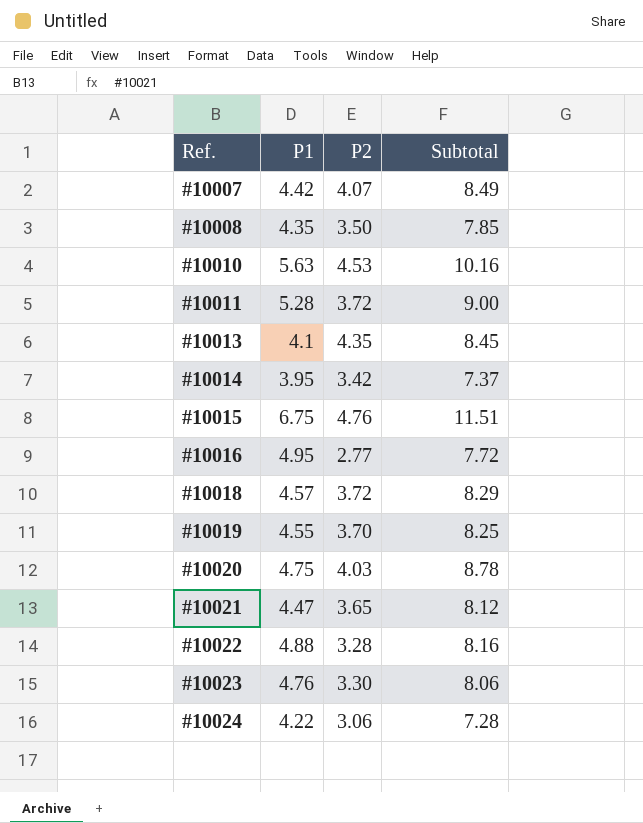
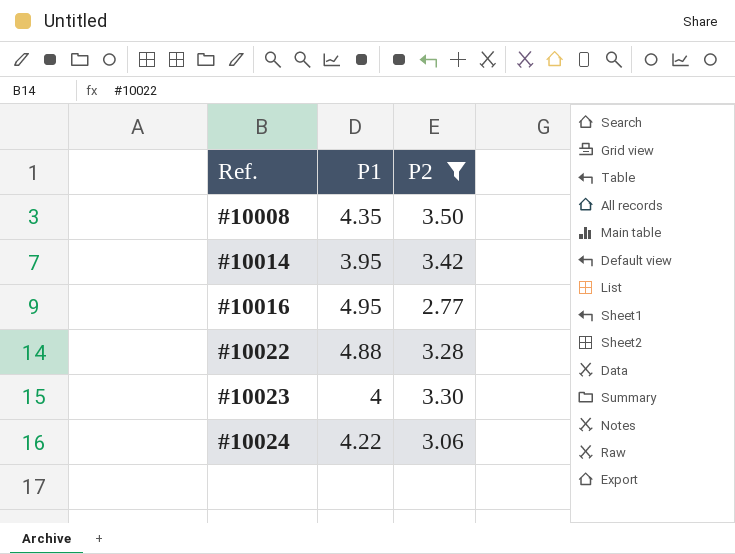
filter: none -> P2 <= 3.50
column Subtotal | formula: [P1] + [P2] -> none
#10023 | P1: 4.76 -> 4

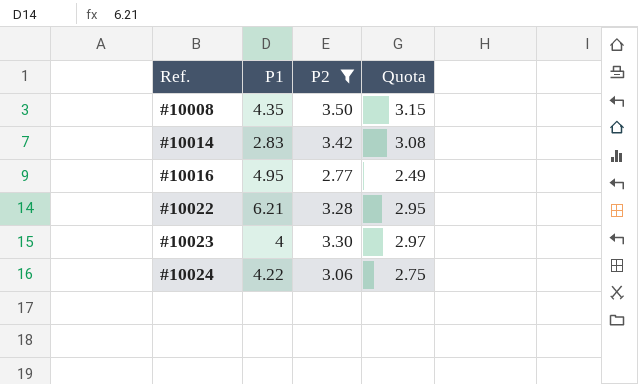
column Quota | formula: none -> [P2] * 0.9
#10014 | P1: 3.95 -> 2.83
#10022 | P1: 4.88 -> 6.21

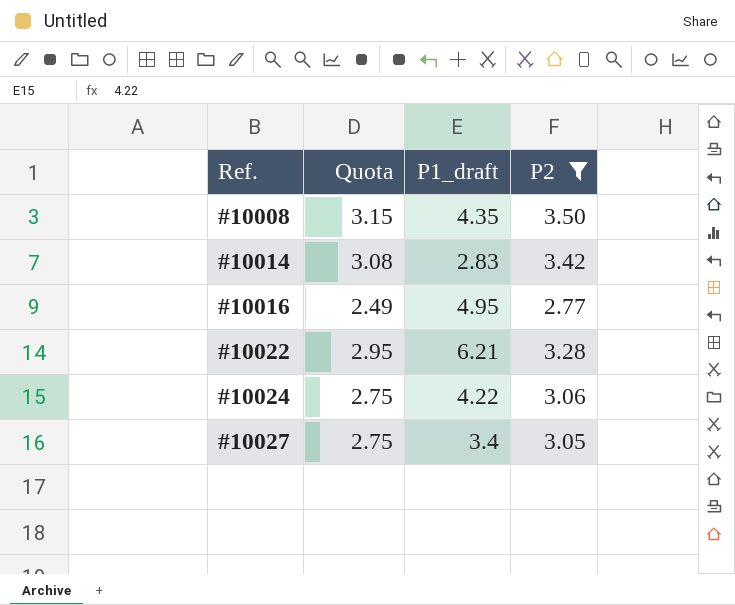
column Quota | position: 4 -> 2
column name: P1 -> P1_draft
row #10023: 4 | 3.30 | 2.97 -> none
row #10027: none -> 2.75 | 3.4 | 3.05

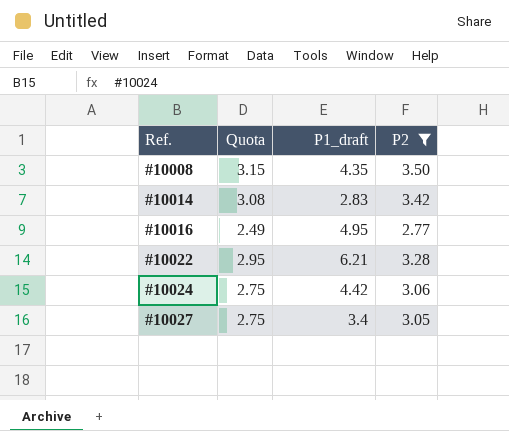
#10024 | P1_draft: 4.22 -> 4.42

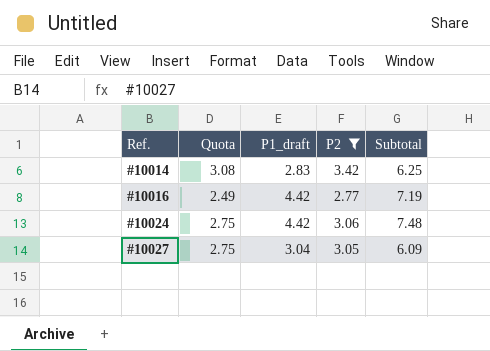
column Subtotal | formula: none -> [P1_draft] + [P2]
row #10008: 3.15 | 4.35 | 3.50 -> none
row #10022: 2.95 | 6.21 | 3.28 -> none
#10016 | P1_draft: 4.95 -> 4.42
#10027 | P1_draft: 3.4 -> 3.04

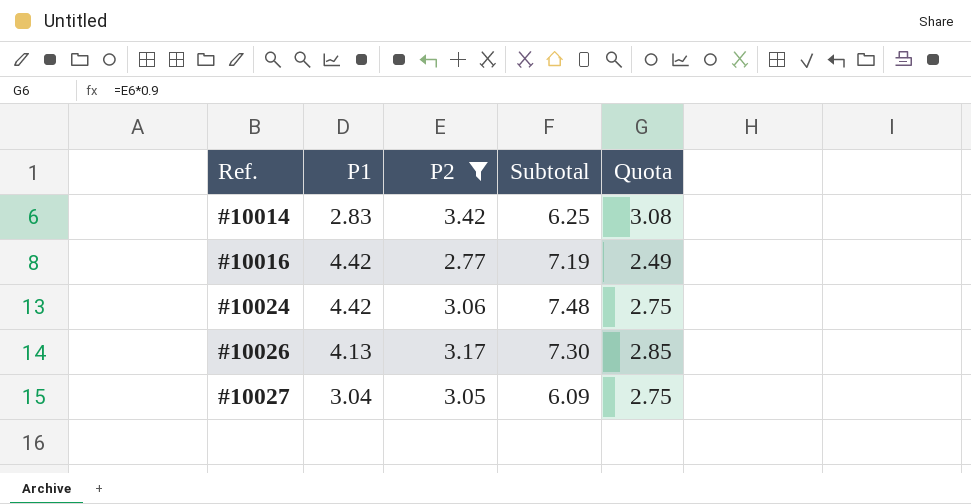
column name: P1_draft -> P1
column Quota | position: 2 -> 5
row #10026: none -> 4.13 | 3.17 | 7.30 | 2.85

